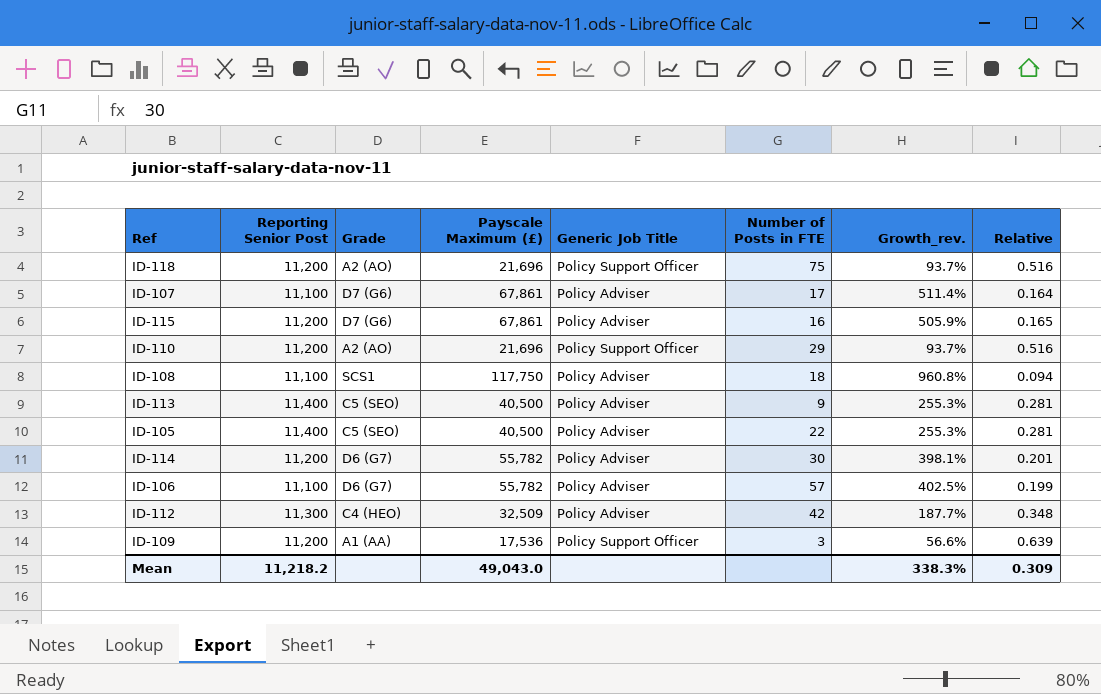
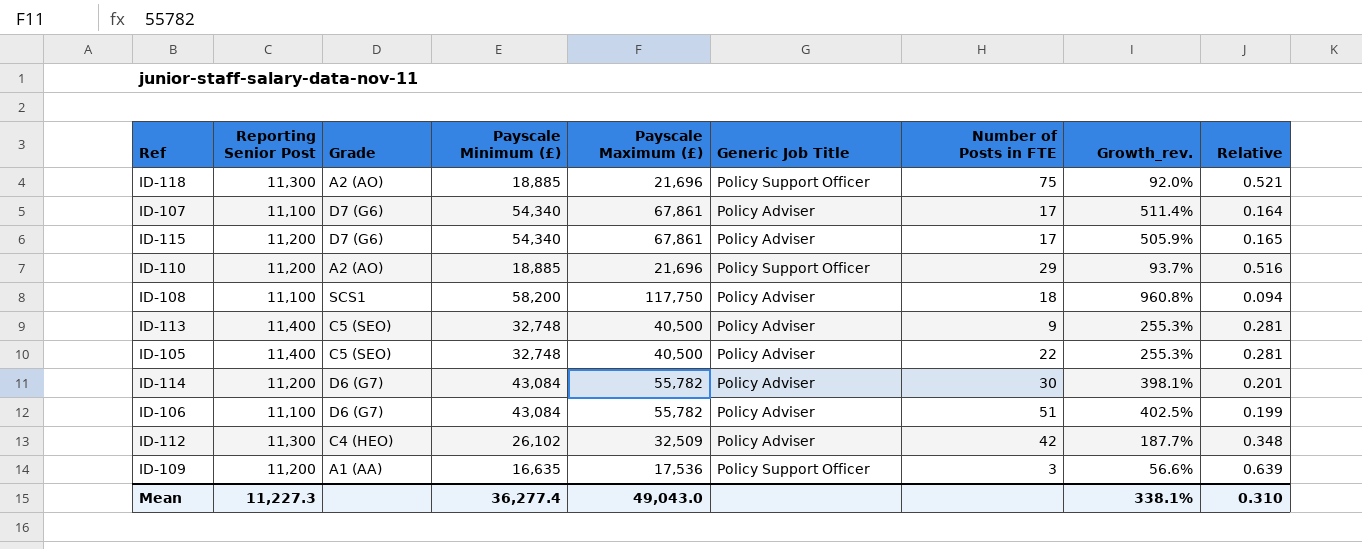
column Payscale Minimum (£) | position: none -> 4
ID-118 | Reporting Senior Post: 11,200 -> 11,300
ID-118 | Growth_rev.: 93.7% -> 92.0%
ID-118 | Relative: 0.516 -> 0.521
ID-115 | Number of Posts in FTE: 16 -> 17
ID-106 | Number of Posts in FTE: 57 -> 51
Mean | Reporting Senior Post: 11,218.2 -> 11,227.3
Mean | Growth_rev.: 338.3% -> 338.1%
Mean | Relative: 0.309 -> 0.310

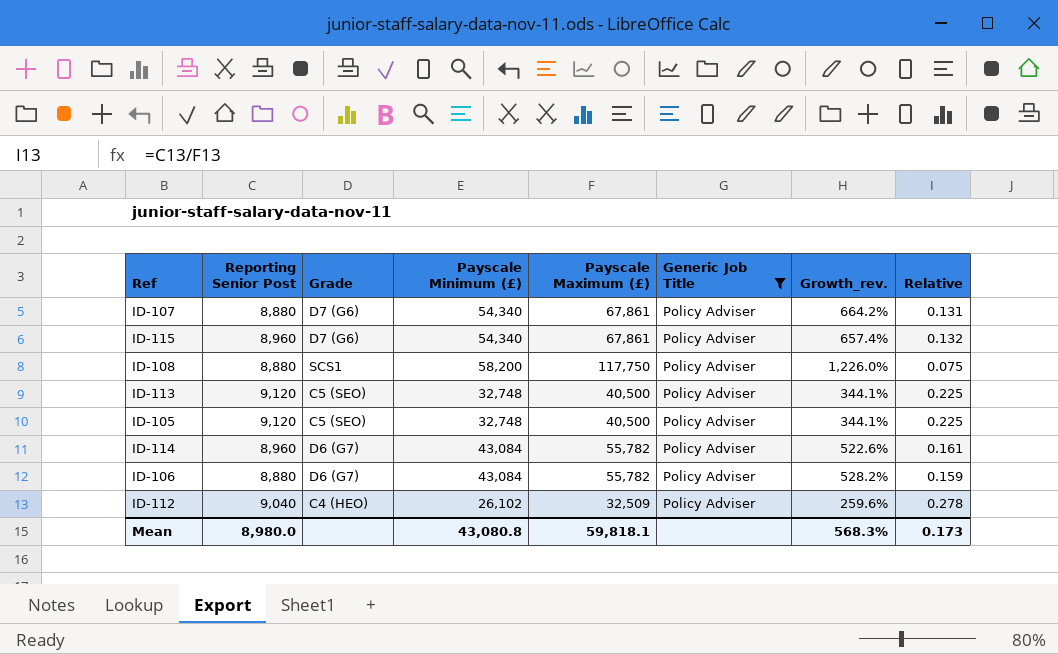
filter: none -> Generic Job Title = Policy Adviser
column Number of Posts in FTE | position: 7 -> none
ID-107 | Reporting Senior Post: 11,100 -> 8,880
ID-107 | Growth_rev.: 511.4% -> 664.2%
ID-107 | Relative: 0.164 -> 0.131
ID-115 | Reporting Senior Post: 11,200 -> 8,960
ID-115 | Growth_rev.: 505.9% -> 657.4%
ID-115 | Relative: 0.165 -> 0.132
ID-108 | Reporting Senior Post: 11,100 -> 8,880
ID-108 | Growth_rev.: 960.8% -> 1,226.0%
ID-108 | Relative: 0.094 -> 0.075
ID-113 | Reporting Senior Post: 11,400 -> 9,120
ID-113 | Growth_rev.: 255.3% -> 344.1%
ID-113 | Relative: 0.281 -> 0.225
ID-105 | Reporting Senior Post: 11,400 -> 9,120
ID-105 | Growth_rev.: 255.3% -> 344.1%
ID-105 | Relative: 0.281 -> 0.225
ID-114 | Reporting Senior Post: 11,200 -> 8,960
ID-114 | Growth_rev.: 398.1% -> 522.6%
ID-114 | Relative: 0.201 -> 0.161
ID-106 | Reporting Senior Post: 11,100 -> 8,880
ID-106 | Growth_rev.: 402.5% -> 528.2%
ID-106 | Relative: 0.199 -> 0.159
ID-112 | Reporting Senior Post: 11,300 -> 9,040
ID-112 | Growth_rev.: 187.7% -> 259.6%
ID-112 | Relative: 0.348 -> 0.278
Mean | Reporting Senior Post: 11,227.3 -> 8,980.0
Mean | Payscale Minimum (£): 36,277.4 -> 43,080.8
Mean | Payscale Maximum (£): 49,043.0 -> 59,818.1
Mean | Growth_rev.: 338.1% -> 568.3%
Mean | Relative: 0.310 -> 0.173

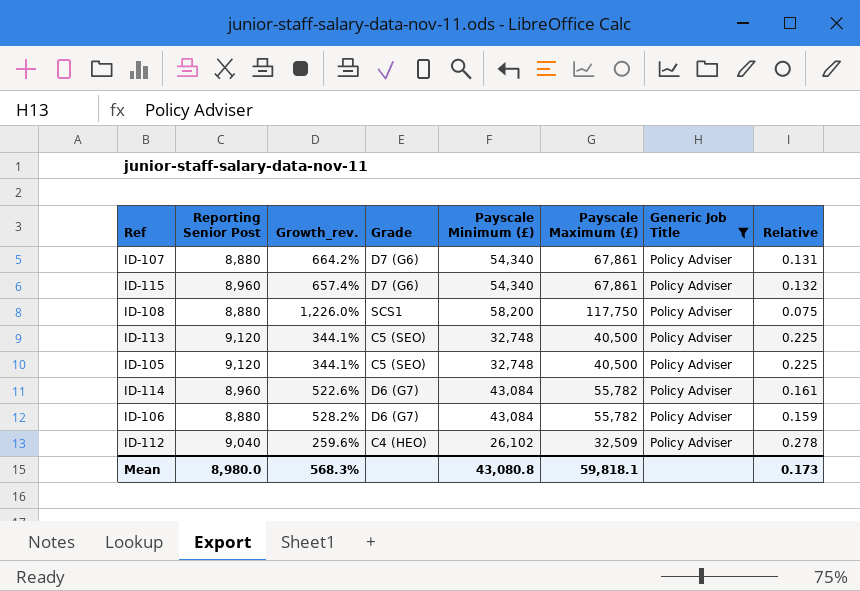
column Growth_rev. | position: 7 -> 3

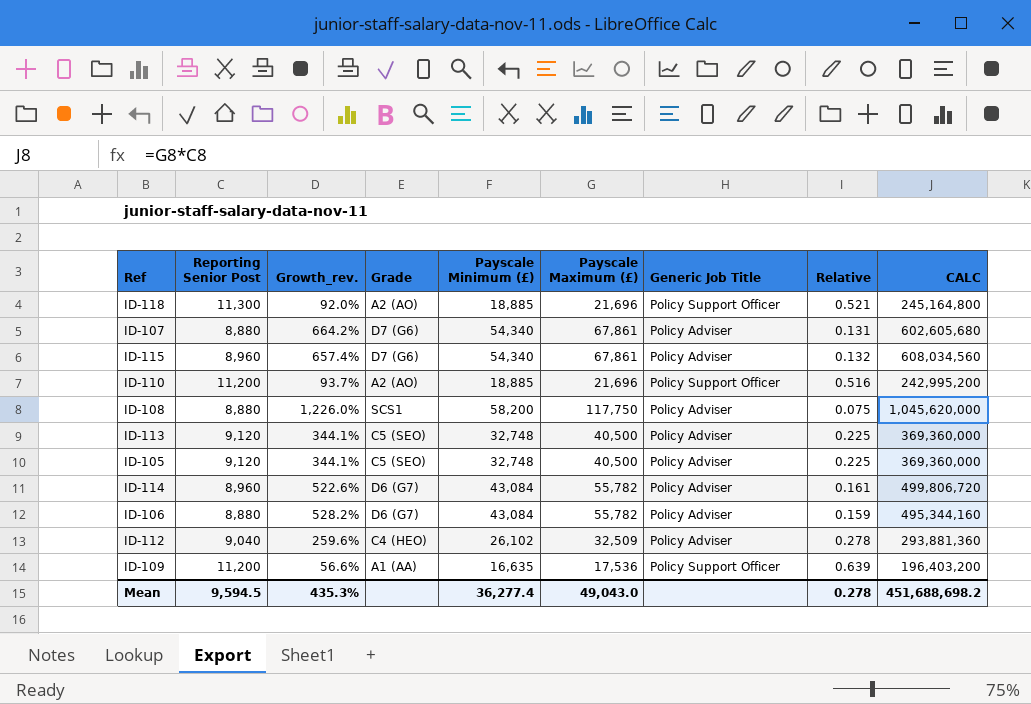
filter: Generic Job Title = Policy Adviser -> none
column CALC | formula: none -> [Reporting Senior Post] * [Payscale Maximum (£)]
Mean | Reporting Senior Post: 8,980.0 -> 9,594.5
Mean | Growth_rev.: 568.3% -> 435.3%
Mean | Payscale Minimum (£): 43,080.8 -> 36,277.4
Mean | Payscale Maximum (£): 59,818.1 -> 49,043.0
Mean | Relative: 0.173 -> 0.278

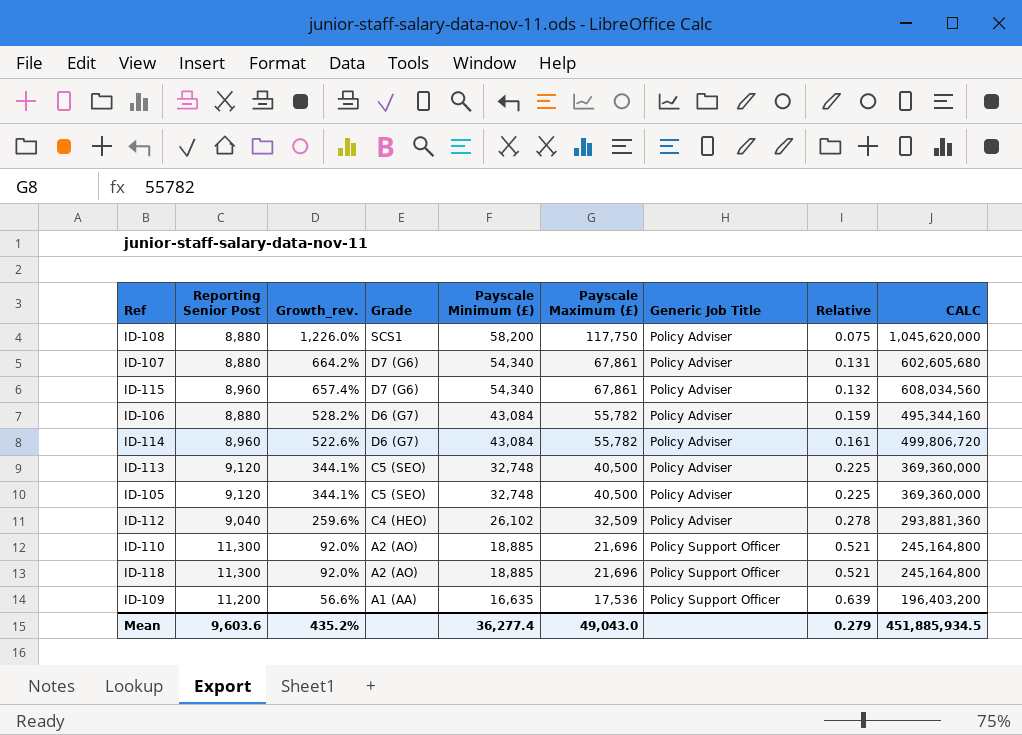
row order: none -> Growth_rev. descending
ID-110 | Reporting Senior Post: 11,200 -> 11,300
ID-110 | Growth_rev.: 93.7% -> 92.0%
ID-110 | Relative: 0.516 -> 0.521
ID-110 | CALC: 242,995,200 -> 245,164,800
Mean | Reporting Senior Post: 9,594.5 -> 9,603.6
Mean | Growth_rev.: 435.3% -> 435.2%
Mean | Relative: 0.278 -> 0.279
Mean | CALC: 451,688,698.2 -> 451,885,934.5

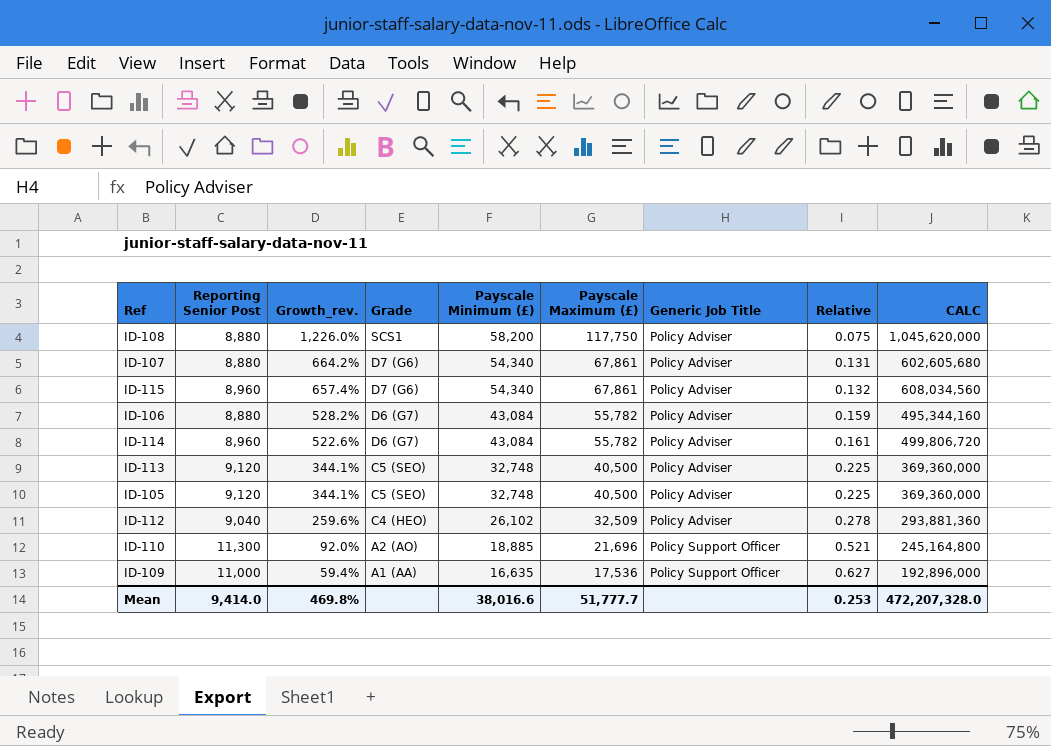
row ID-118: 11,300 | 92.0% | A2 (AO) | 18,885 | 21,696 | Policy Support Officer | 0.521 | 245,164,800 -> none
ID-109 | Reporting Senior Post: 11,200 -> 11,000
ID-109 | Growth_rev.: 56.6% -> 59.4%
ID-109 | Relative: 0.639 -> 0.627
ID-109 | CALC: 196,403,200 -> 192,896,000
Mean | Reporting Senior Post: 9,603.6 -> 9,414.0
Mean | Growth_rev.: 435.2% -> 469.8%
Mean | Payscale Minimum (£): 36,277.4 -> 38,016.6
Mean | Payscale Maximum (£): 49,043.0 -> 51,777.7
Mean | Relative: 0.279 -> 0.253
Mean | CALC: 451,885,934.5 -> 472,207,328.0

